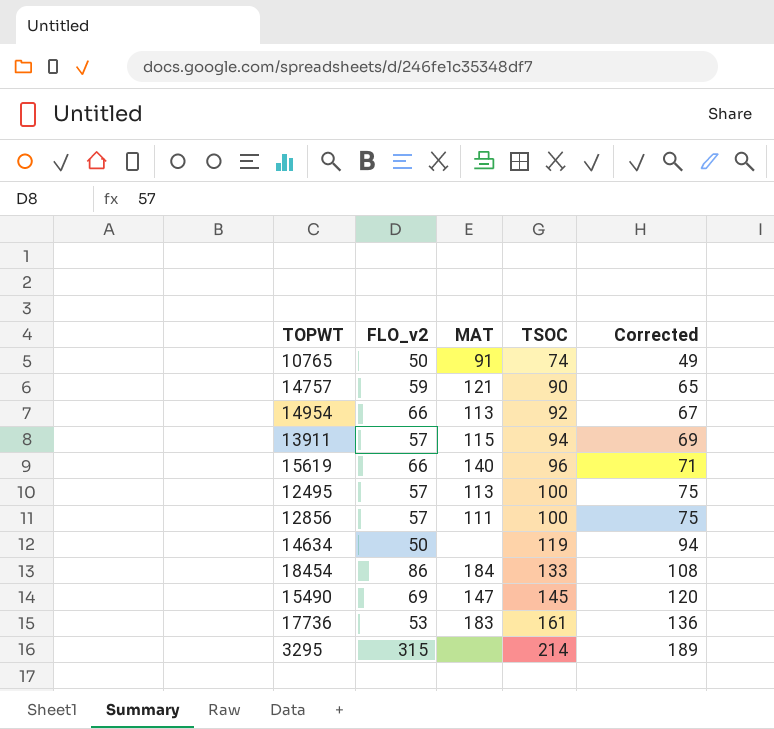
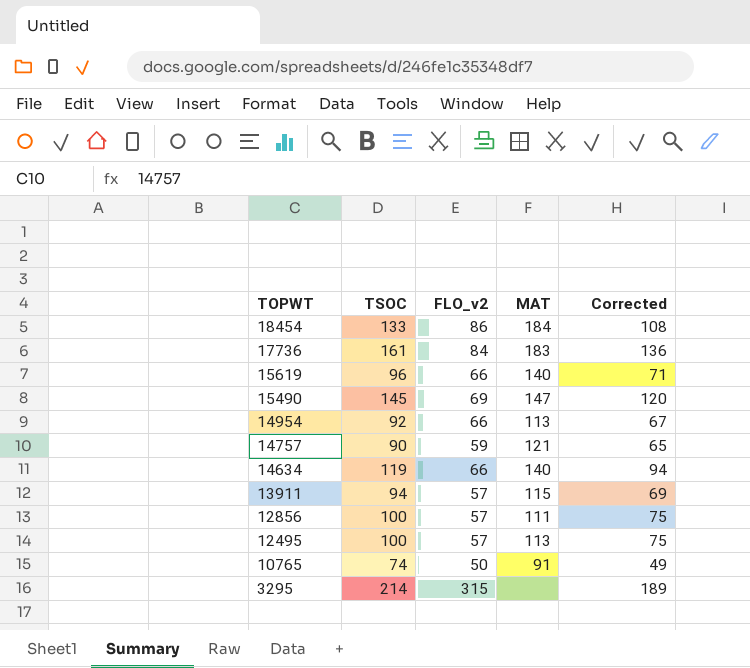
row order: TSOC ascending -> TOPWT descending
column TSOC | position: 4 -> 2
17736 | FLO_v2: 53 -> 84
14634 | FLO_v2: 50 -> 66
14634 | MAT: none -> 140

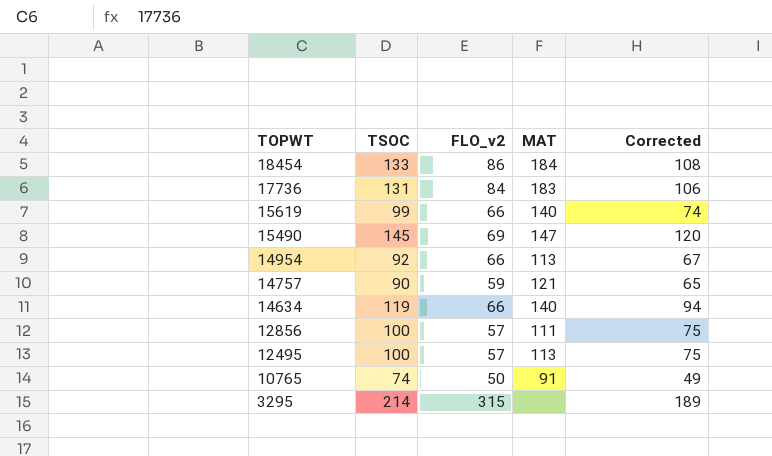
row 13911: 94 | 57 | 115 | 69 -> none
17736 | TSOC: 161 -> 131
17736 | Corrected: 136 -> 106
15619 | TSOC: 96 -> 99
15619 | Corrected: 71 -> 74

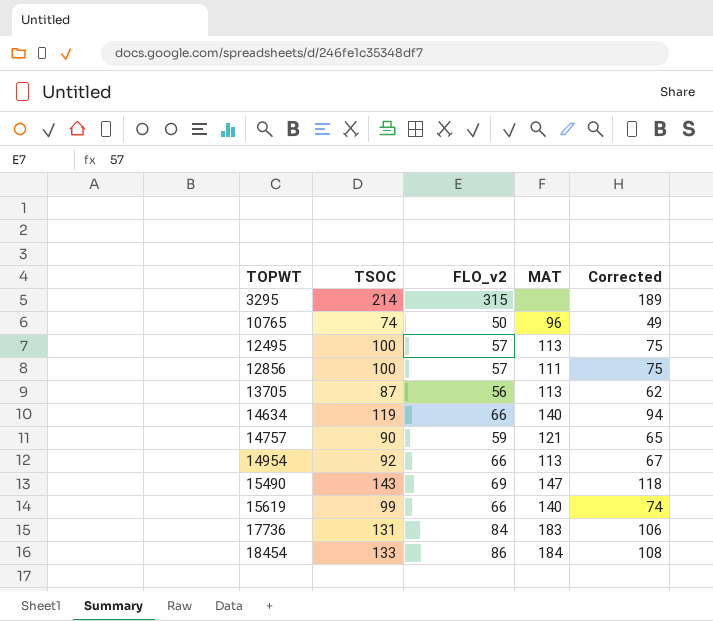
row order: TOPWT descending -> TOPWT ascending
10765 | MAT: 91 -> 96
row 13705: none -> 87 | 56 | 113 | 62
15490 | TSOC: 145 -> 143
15490 | Corrected: 120 -> 118

